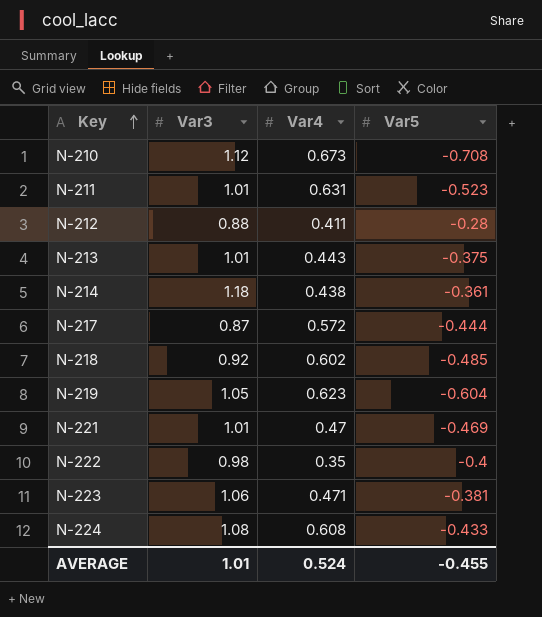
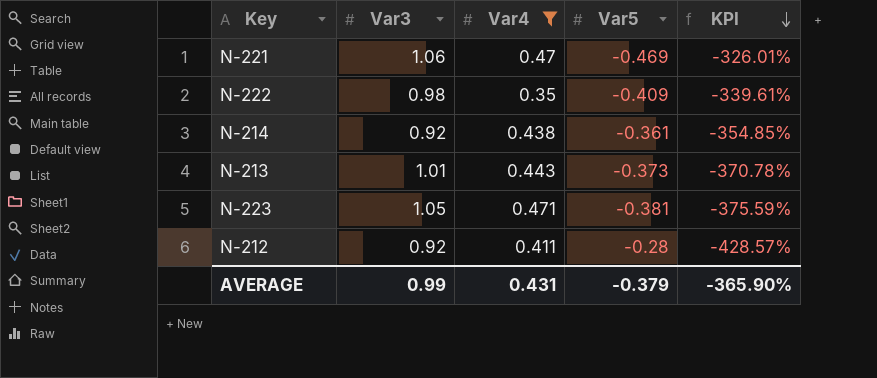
filter: none -> Var4 <= 0.471
row order: Key ascending -> KPI descending
column KPI | formula: none -> ([Var3] - [Var5]) / [Var5]
N-221 | Var3: 1.01 -> 1.06
N-222 | Var5: -0.4 -> -0.409
N-214 | Var3: 1.18 -> 0.92
N-213 | Var5: -0.375 -> -0.373
N-223 | Var3: 1.06 -> 1.05
N-212 | Var3: 0.88 -> 0.92
AVERAGE | Var3: 1.01 -> 0.99
AVERAGE | Var4: 0.524 -> 0.431
AVERAGE | Var5: -0.455 -> -0.379

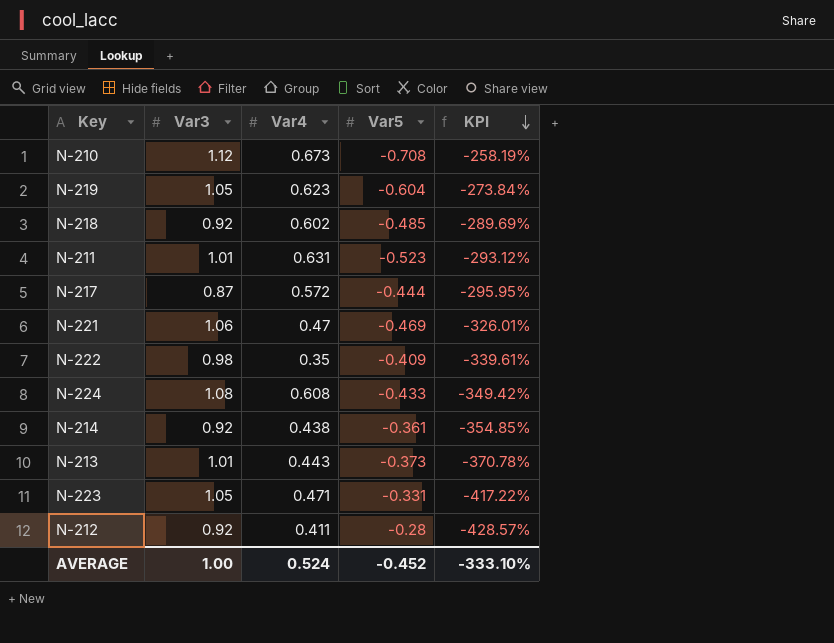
filter: Var4 <= 0.471 -> none
N-223 | Var5: -0.381 -> -0.331
N-223 | KPI: -375.59% -> -417.22%
AVERAGE | Var3: 0.99 -> 1.00
AVERAGE | Var4: 0.431 -> 0.524
AVERAGE | Var5: -0.379 -> -0.452
AVERAGE | KPI: -365.90% -> -333.10%

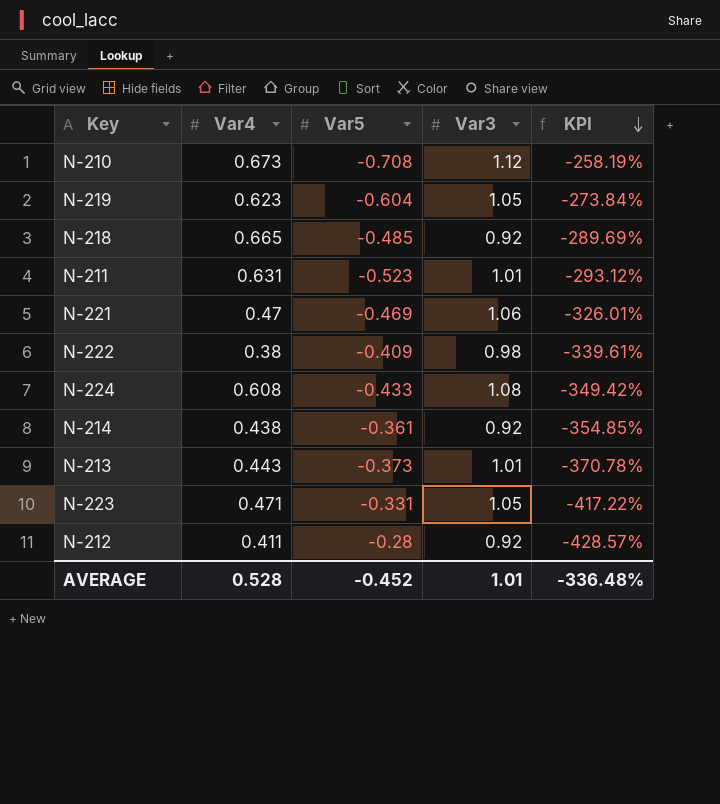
column Var3 | position: 2 -> 4
row N-217: 0.87 | 0.572 | -0.444 | -295.95% -> none
N-218 | Var4: 0.602 -> 0.665
N-222 | Var4: 0.35 -> 0.38
AVERAGE | Var4: 0.524 -> 0.528
AVERAGE | Var3: 1.00 -> 1.01
AVERAGE | KPI: -333.10% -> -336.48%

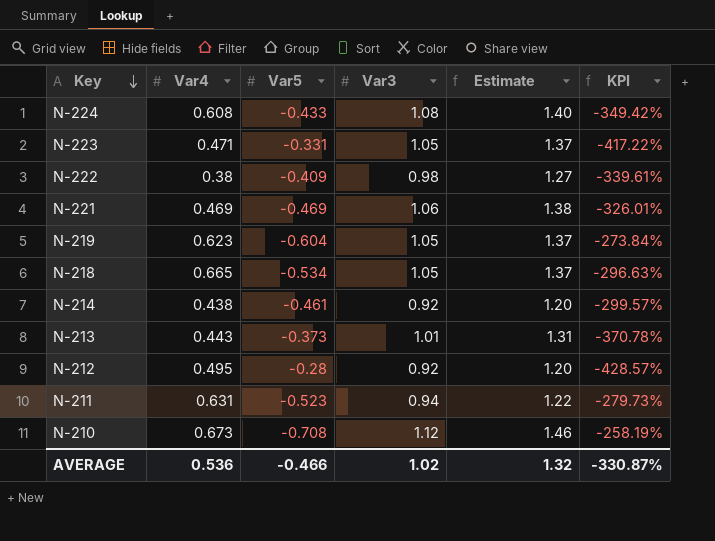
row order: KPI descending -> Key descending
column Estimate | formula: none -> [Var3] * 1.3
N-221 | Var4: 0.47 -> 0.469
N-218 | Var5: -0.485 -> -0.534
N-218 | Var3: 0.92 -> 1.05
N-218 | KPI: -289.69% -> -296.63%
N-214 | Var5: -0.361 -> -0.461
N-214 | KPI: -354.85% -> -299.57%
N-212 | Var4: 0.411 -> 0.495
N-211 | Var3: 1.01 -> 0.94
N-211 | KPI: -293.12% -> -279.73%
AVERAGE | Var4: 0.528 -> 0.536
AVERAGE | Var5: -0.452 -> -0.466
AVERAGE | Var3: 1.01 -> 1.02
AVERAGE | KPI: -336.48% -> -330.87%

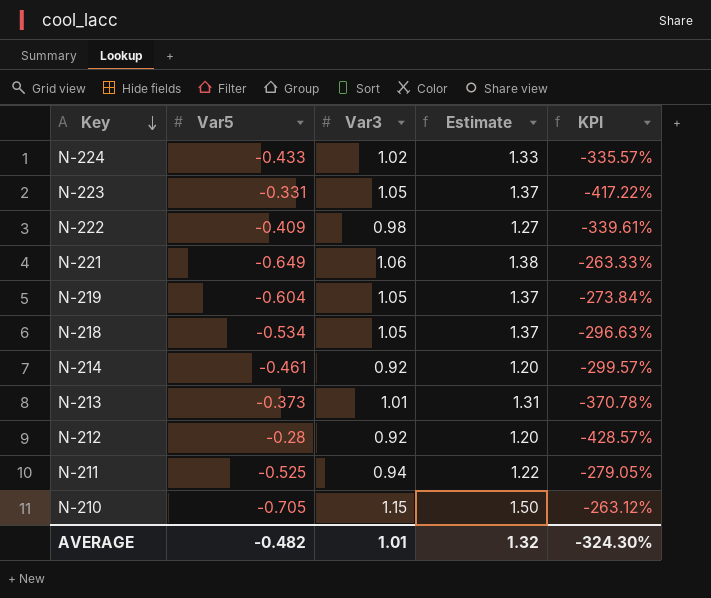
column Var4 | position: 2 -> none
N-224 | Var3: 1.08 -> 1.02
N-224 | Estimate: 1.40 -> 1.33
N-224 | KPI: -349.42% -> -335.57%
N-221 | Var5: -0.469 -> -0.649
N-221 | KPI: -326.01% -> -263.33%
N-211 | Var5: -0.523 -> -0.525
N-211 | KPI: -279.73% -> -279.05%
N-210 | Var5: -0.708 -> -0.705
N-210 | Var3: 1.12 -> 1.15
N-210 | Estimate: 1.46 -> 1.50
N-210 | KPI: -258.19% -> -263.12%
AVERAGE | Var5: -0.466 -> -0.482
AVERAGE | Var3: 1.02 -> 1.01
AVERAGE | KPI: -330.87% -> -324.30%

